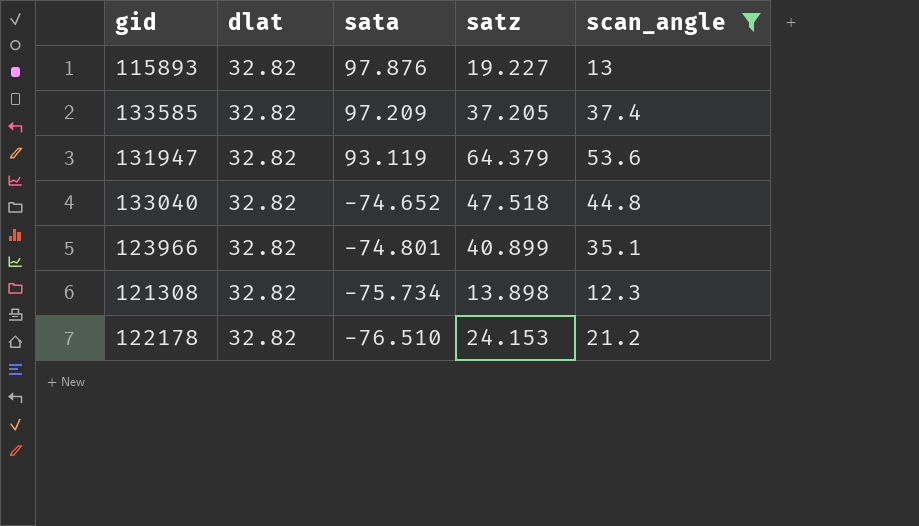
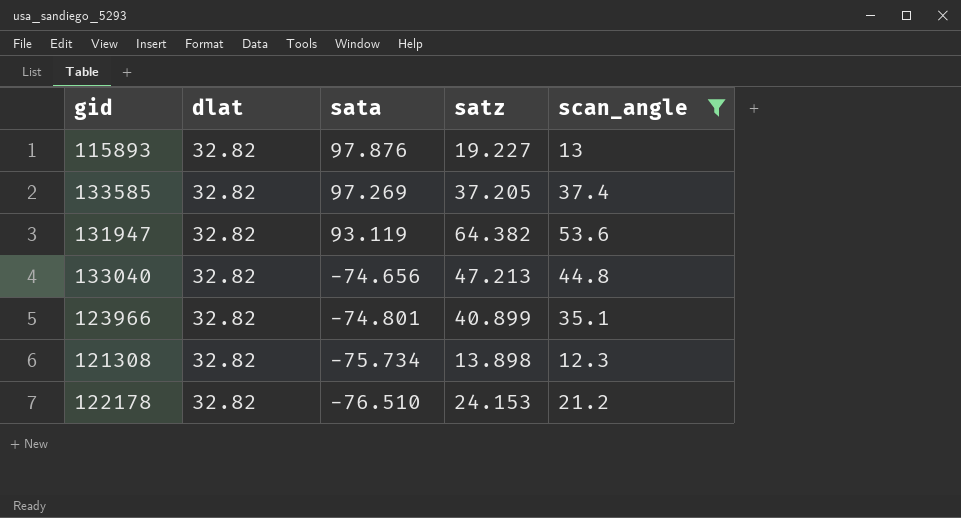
133585 | sata: 97.209 -> 97.269
131947 | satz: 64.379 -> 64.382
133040 | sata: -74.652 -> -74.656
133040 | satz: 47.518 -> 47.213

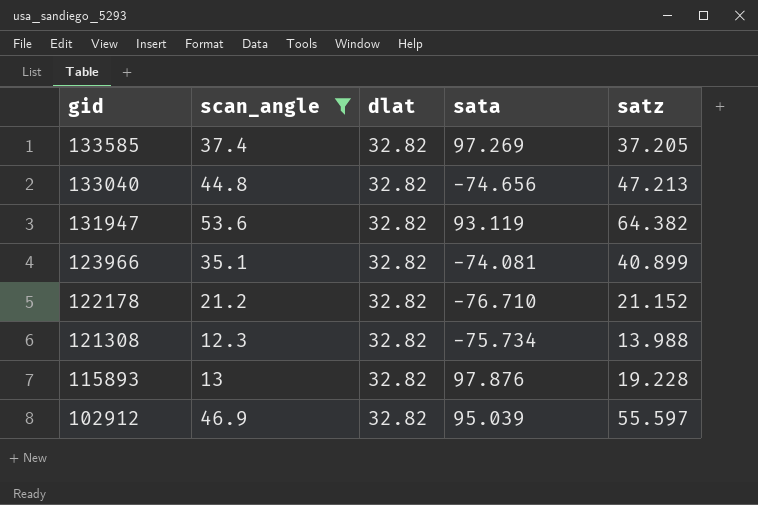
row order: sata descending -> gid descending
column scan_angle | position: 5 -> 2
123966 | sata: -74.801 -> -74.081
122178 | sata: -76.510 -> -76.710
122178 | satz: 24.153 -> 21.152
121308 | satz: 13.898 -> 13.988
115893 | satz: 19.227 -> 19.228
row 102912: none -> 46.9 | 32.82 | 95.039 | 55.597

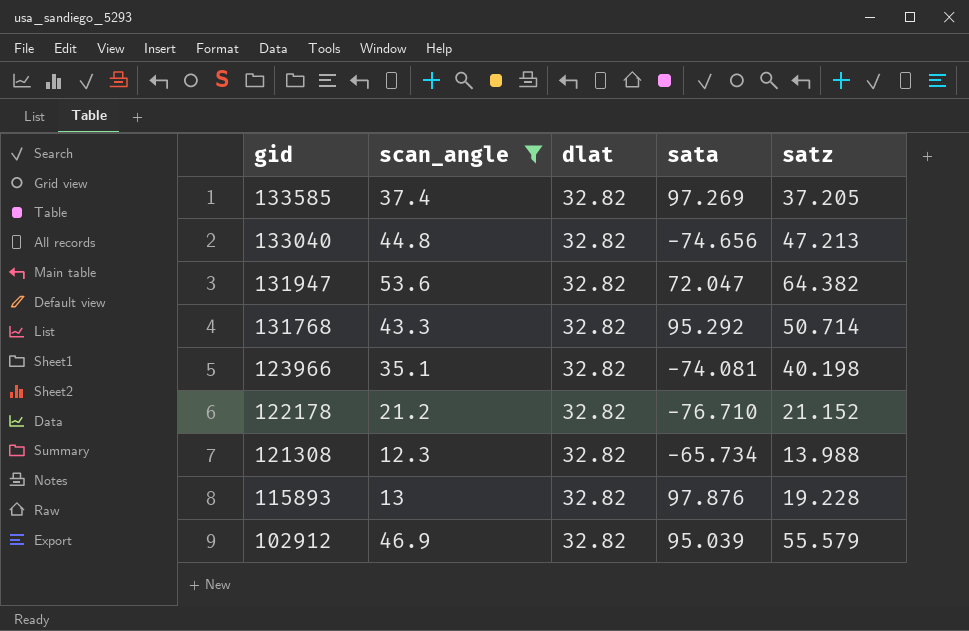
131947 | sata: 93.119 -> 72.047
row 131768: none -> 43.3 | 32.82 | 95.292 | 50.714
123966 | satz: 40.899 -> 40.198
121308 | sata: -75.734 -> -65.734
102912 | satz: 55.597 -> 55.579

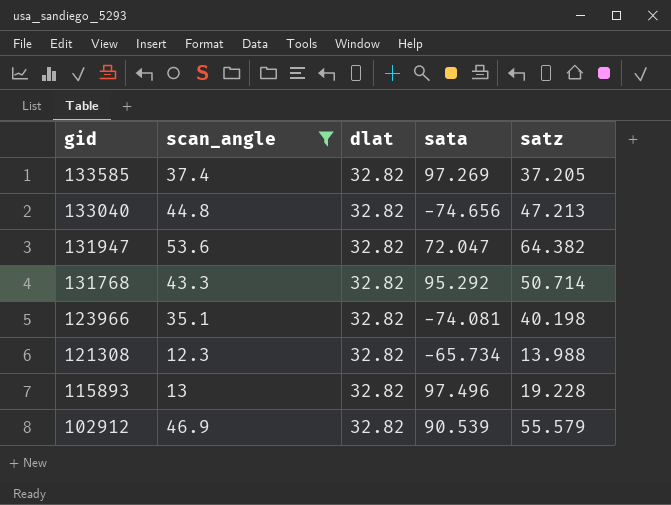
row 122178: 21.2 | 32.82 | -76.710 | 21.152 -> none
115893 | sata: 97.876 -> 97.496
102912 | sata: 95.039 -> 90.539

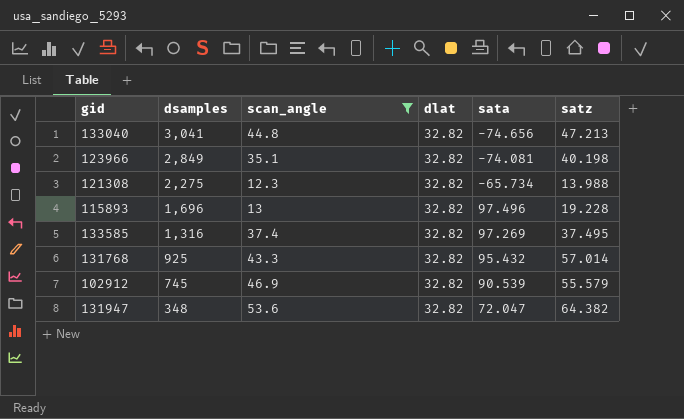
row order: gid descending -> dsamples descending
column dsamples | position: none -> 2
133585 | satz: 37.205 -> 37.495
131768 | sata: 95.292 -> 95.432
131768 | satz: 50.714 -> 57.014

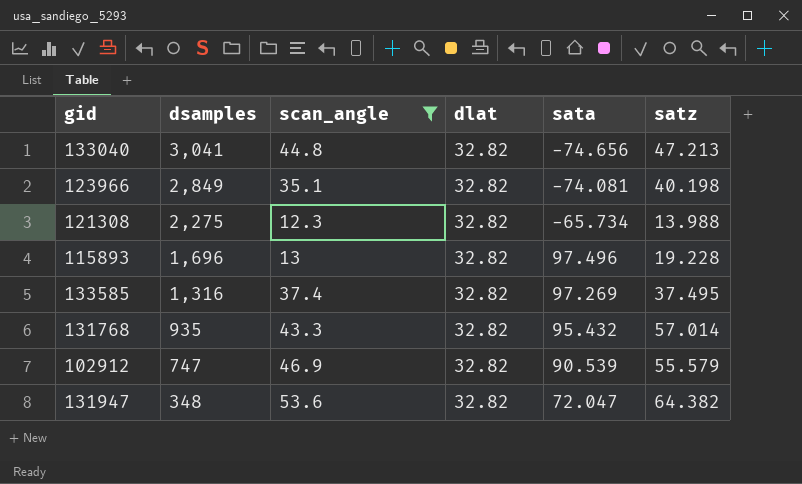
131768 | dsamples: 925 -> 935
102912 | dsamples: 745 -> 747

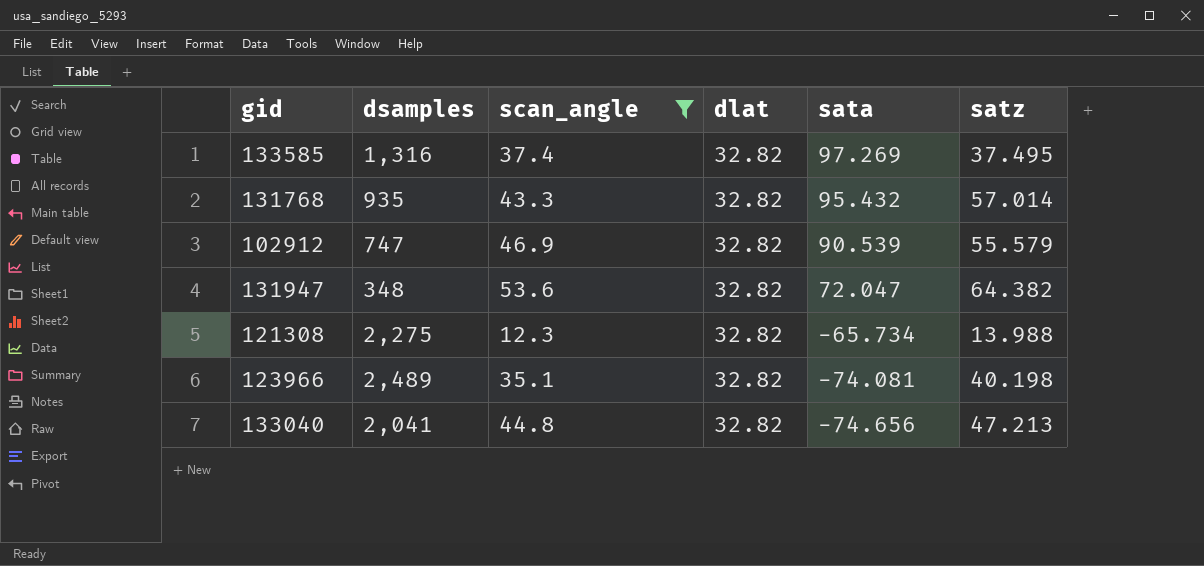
row order: dsamples descending -> sata descending
row 115893: 1,696 | 13 | 32.82 | 97.496 | 19.228 -> none
123966 | dsamples: 2,849 -> 2,489
133040 | dsamples: 3,041 -> 2,041

